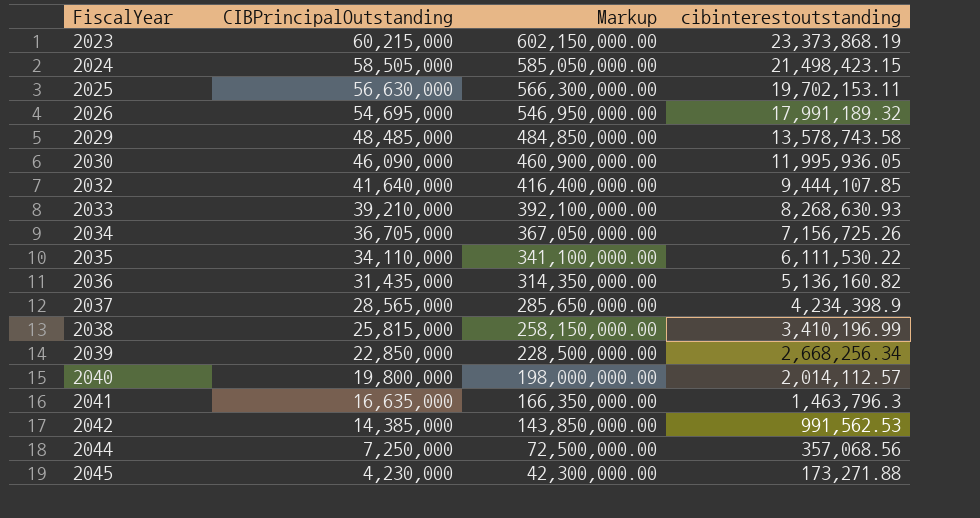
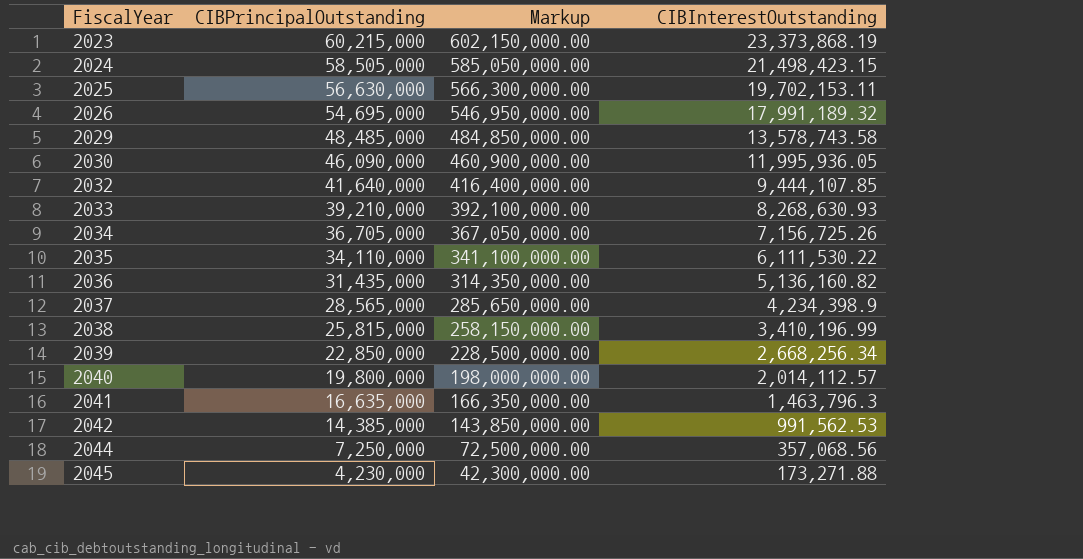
column name: cibinterestoutstanding -> CIBInterestOutstanding

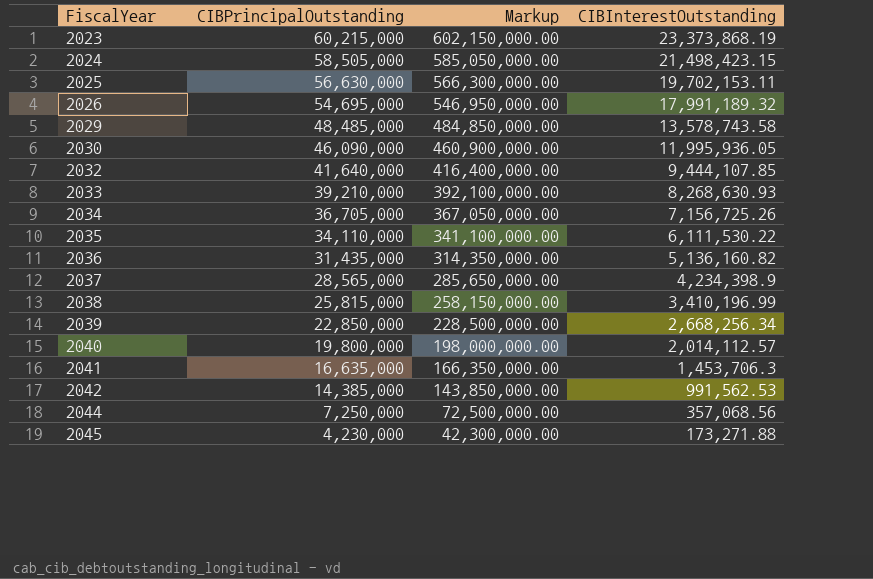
2041 | CIBInterestOutstanding: 1,463,796.3 -> 1,453,706.3

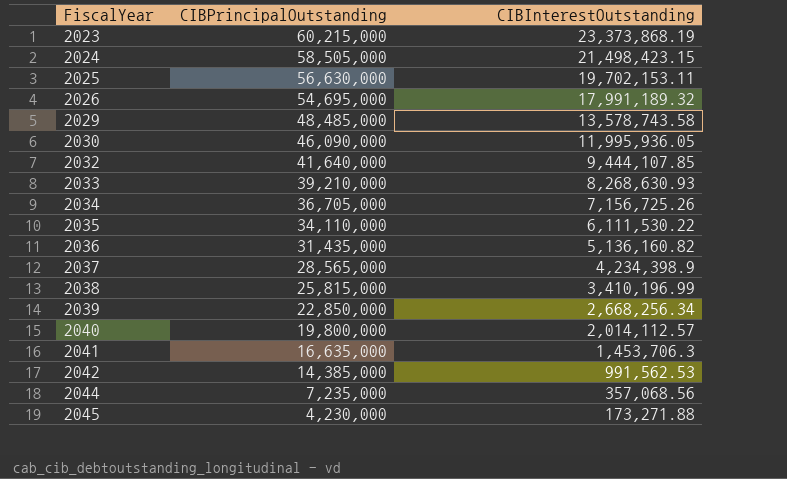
column Markup | formula: [CIBPrincipalOutstanding] * 10 -> none
2044 | CIBPrincipalOutstanding: 7,250,000 -> 7,235,000

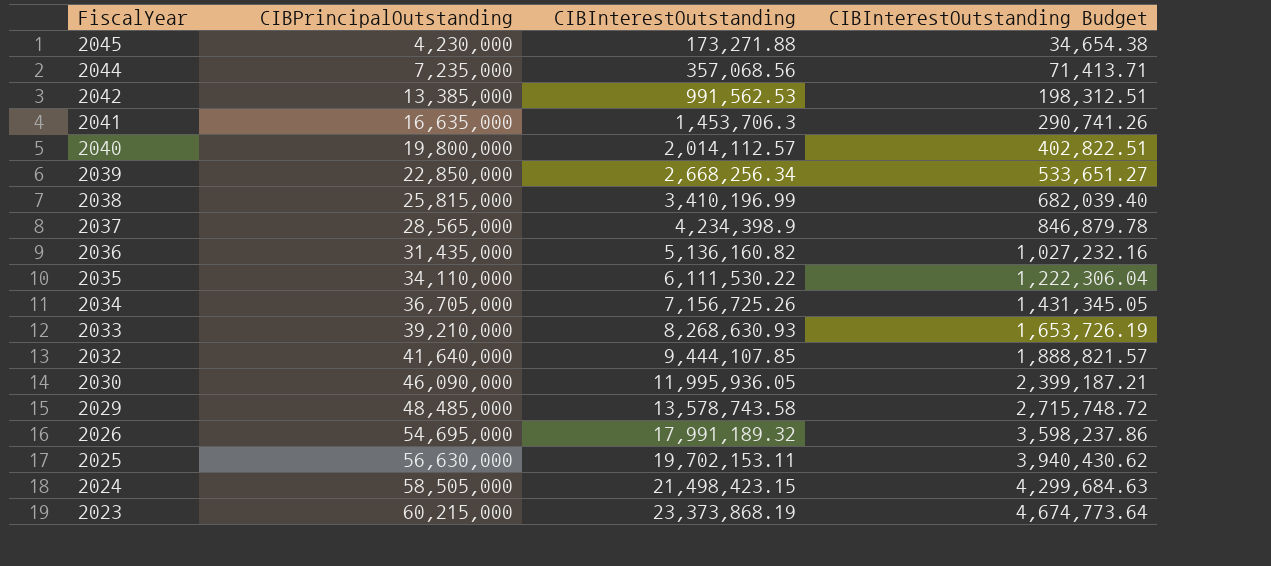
row order: FiscalYear ascending -> FiscalYear descending
column CIBInterestOutstanding Budget | formula: none -> [CIBInterestOutstanding] * 0.2
2042 | CIBPrincipalOutstanding: 14,385,000 -> 13,385,000

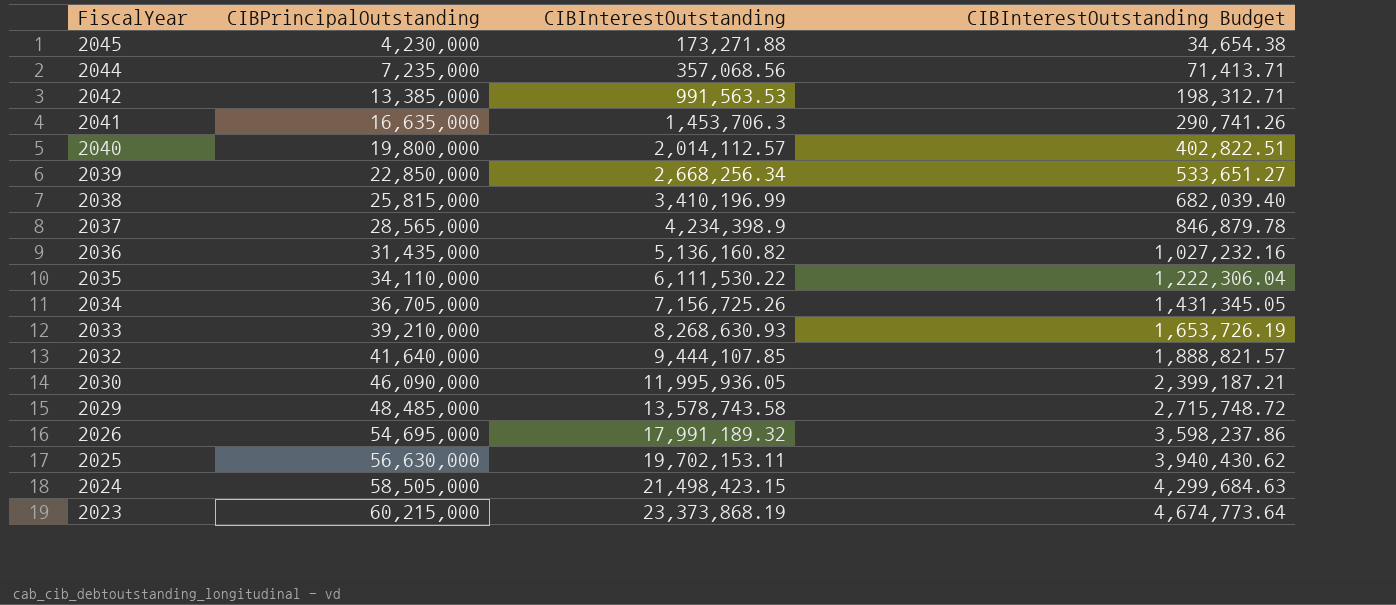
2042 | CIBInterestOutstanding: 991,562.53 -> 991,563.53
2042 | CIBInterestOutstanding Budget: 198,312.51 -> 198,312.71

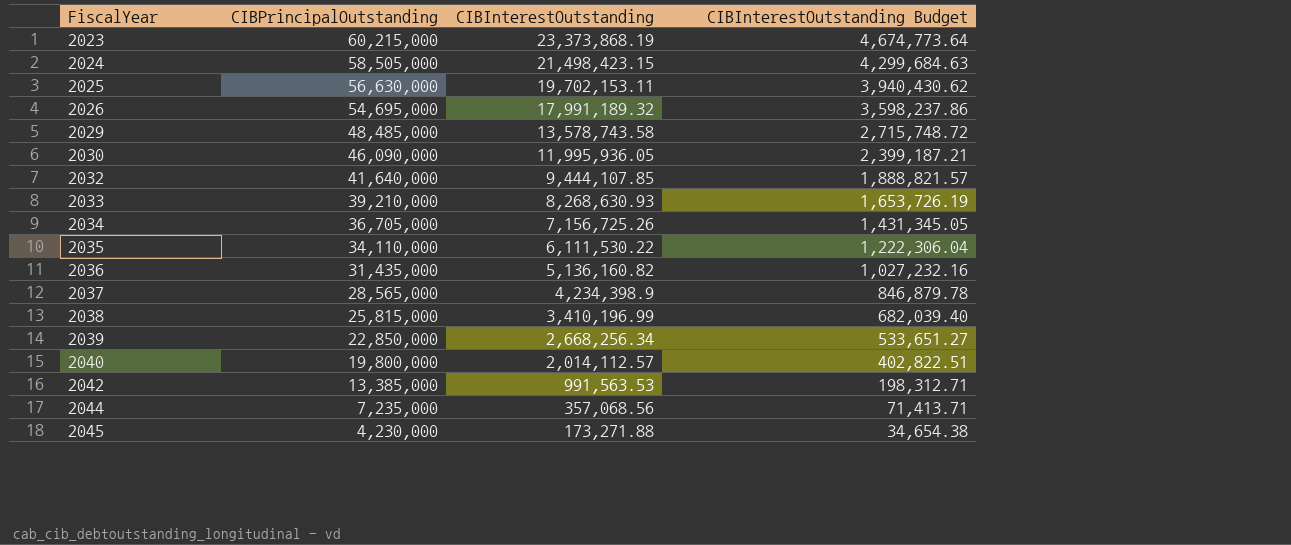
row order: FiscalYear descending -> FiscalYear ascending
row 2041: 16,635,000 | 1,453,706.3 | 290,741.26 -> none

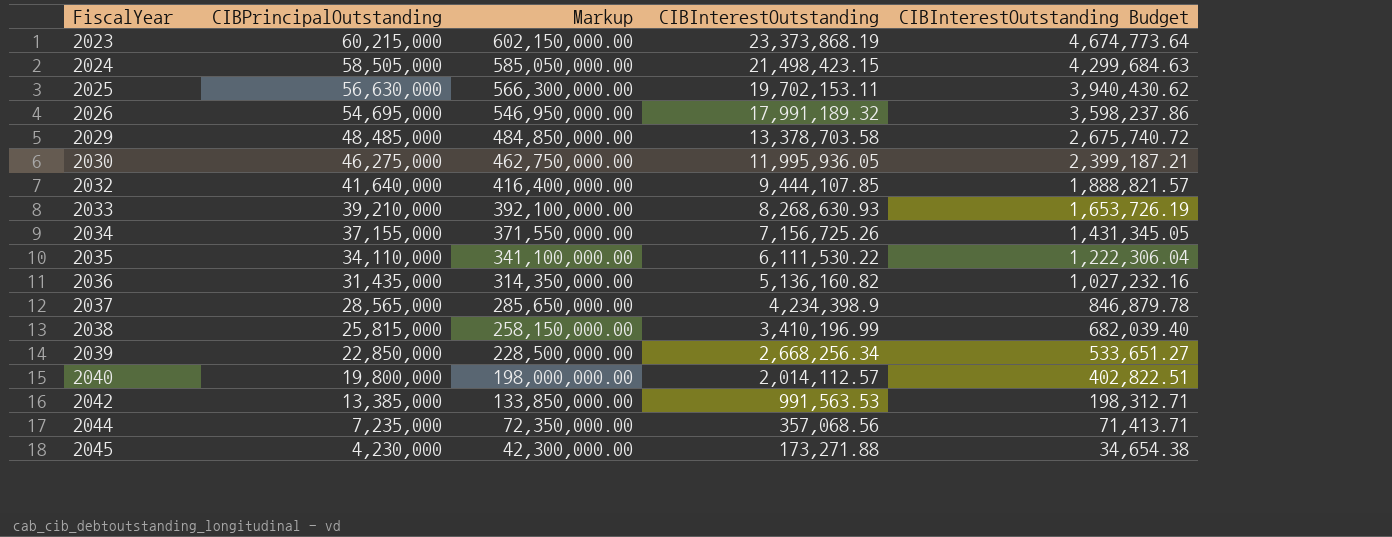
column Markup | formula: none -> [CIBPrincipalOutstanding] * 10
2029 | CIBInterestOutstanding: 13,578,743.58 -> 13,378,703.58
2029 | CIBInterestOutstanding Budget: 2,715,748.72 -> 2,675,740.72
2030 | CIBPrincipalOutstanding: 46,090,000 -> 46,275,000
2034 | CIBPrincipalOutstanding: 36,705,000 -> 37,155,000

